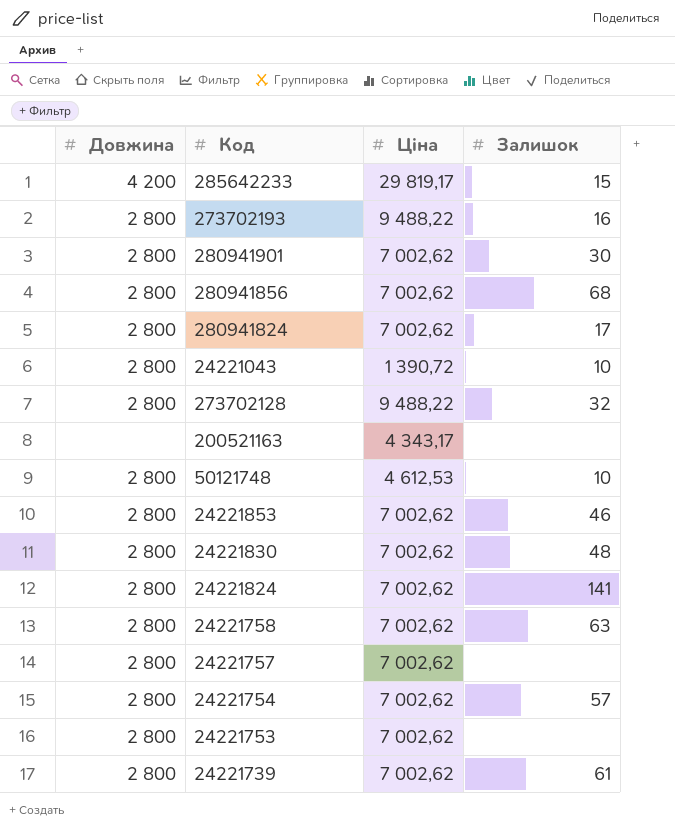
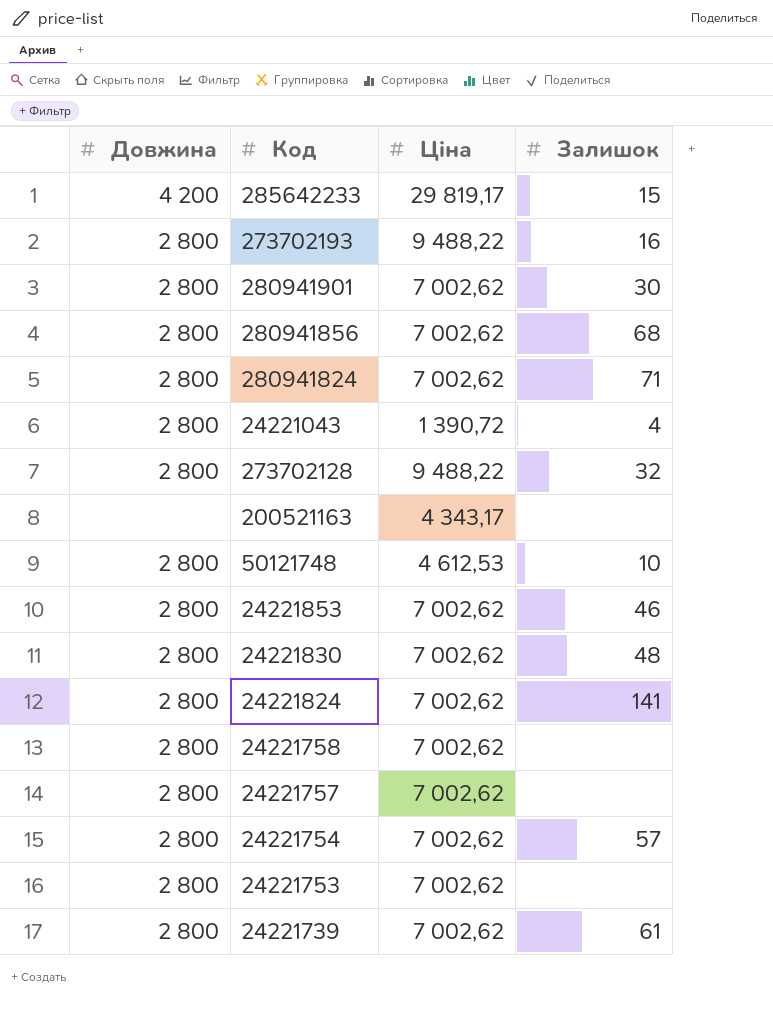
280941824 | Залишок: 17 -> 71
24221043 | Залишок: 10 -> 4
24221758 | Залишок: 63 -> none

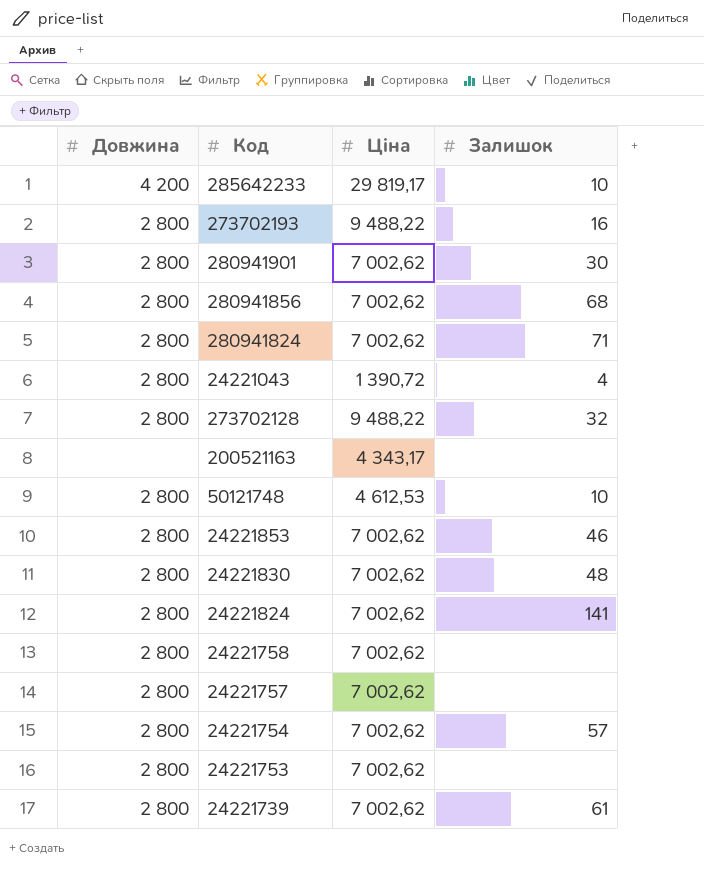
285642233 | Залишок: 15 -> 10

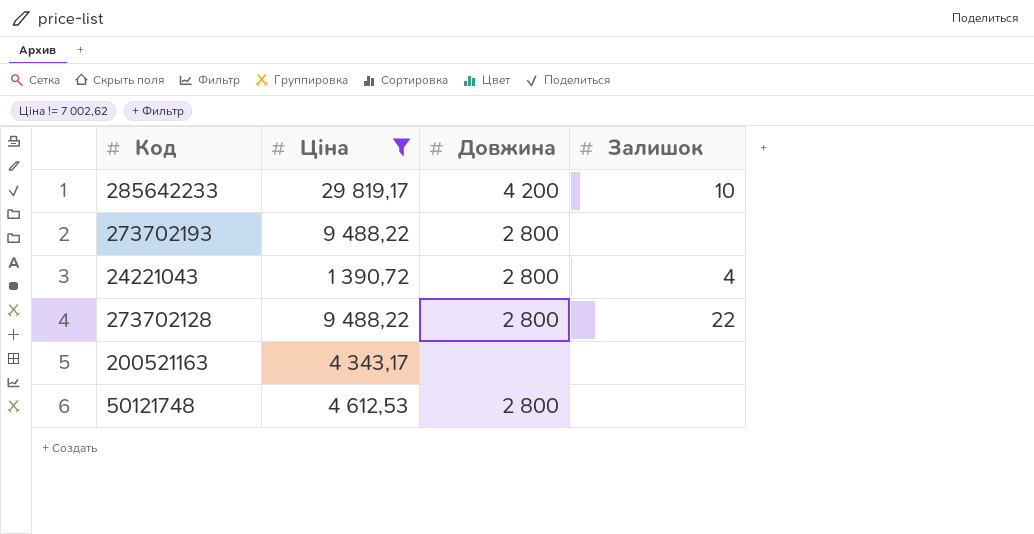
filter: none -> Ціна != 7 002,62
column Довжина | position: 1 -> 3
273702193 | Залишок: 16 -> none
273702128 | Залишок: 32 -> 22
50121748 | Залишок: 10 -> none

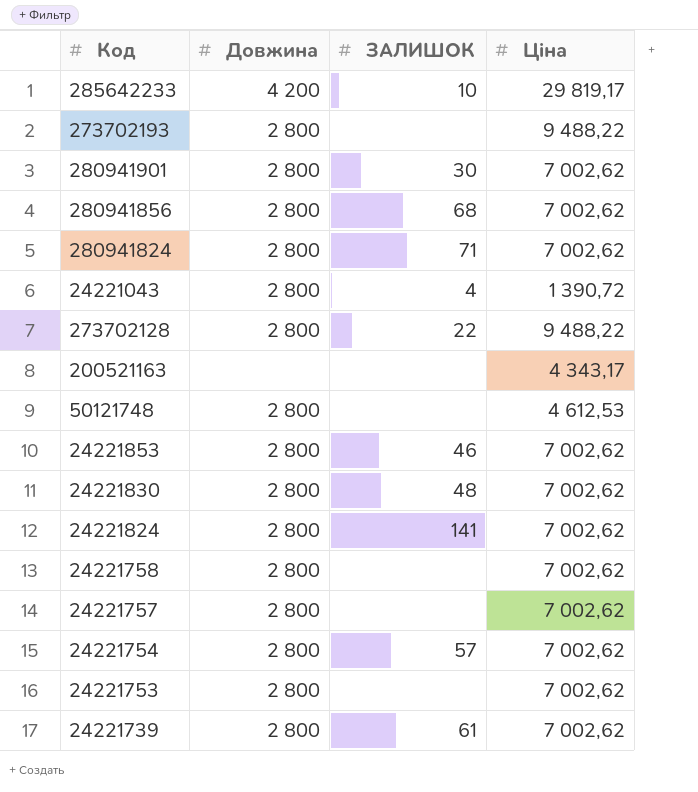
filter: Ціна != 7 002,62 -> none
column name: Залишок -> ЗАЛИШОК
column Ціна | position: 2 -> 4

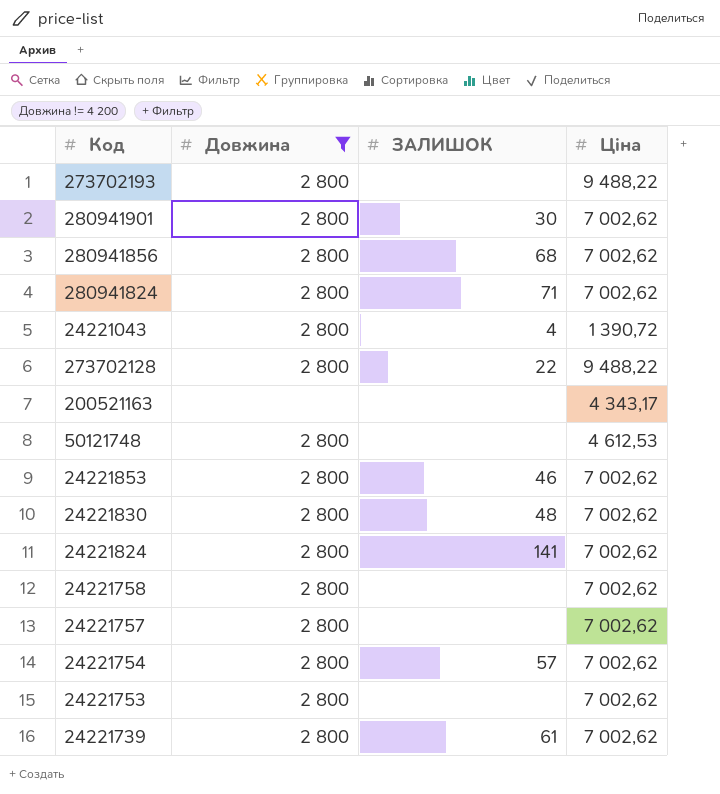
filter: none -> Довжина != 4 200

